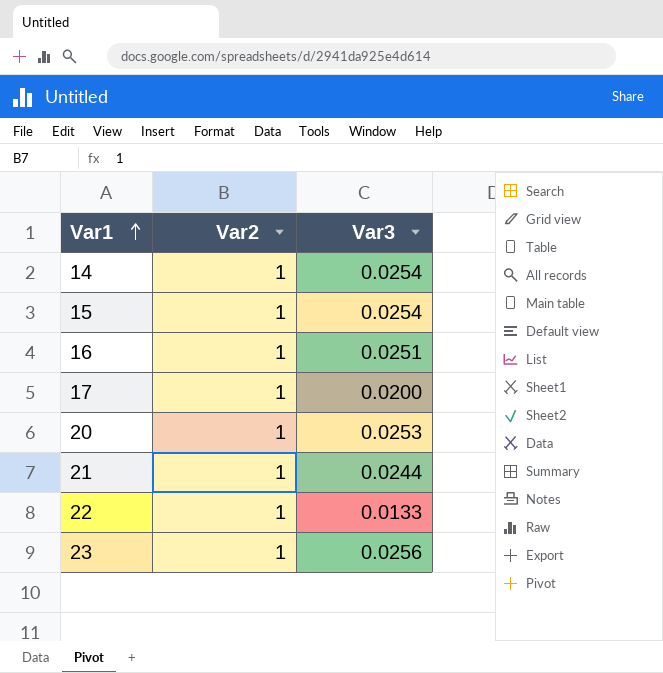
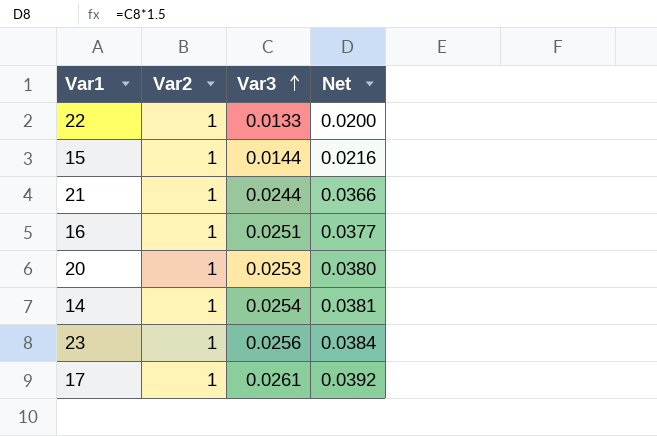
row order: Var1 ascending -> Var3 ascending
column Net | formula: none -> [Var3] * 1.5
15 | Var3: 0.0254 -> 0.0144
17 | Var3: 0.0200 -> 0.0261

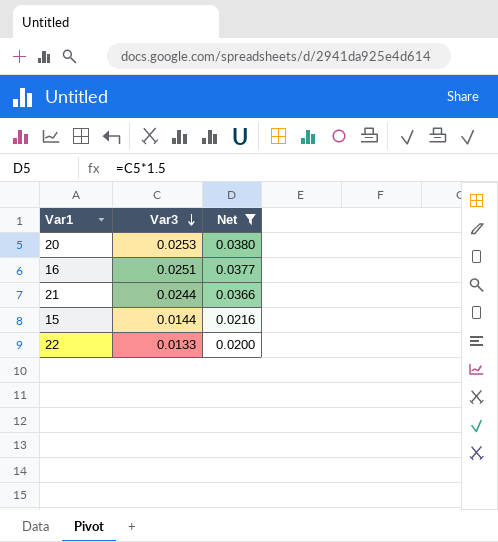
filter: none -> Net <= 0.0380
row order: Var3 ascending -> Var3 descending
column Var2 | position: 2 -> none

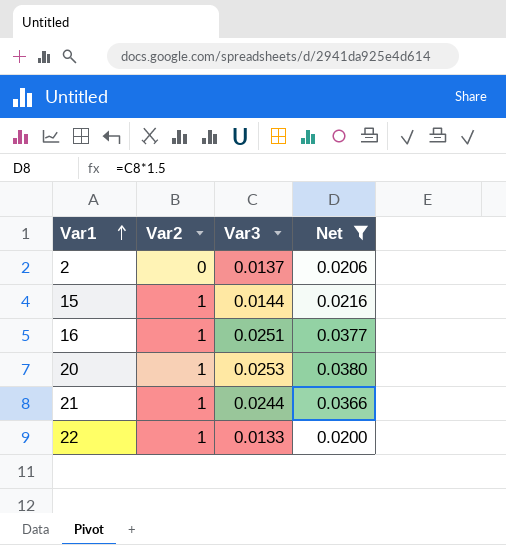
row order: Var3 descending -> Var1 ascending
column Var2 | position: none -> 2
row 2: none -> 0 | 0.0137 | 0.0206

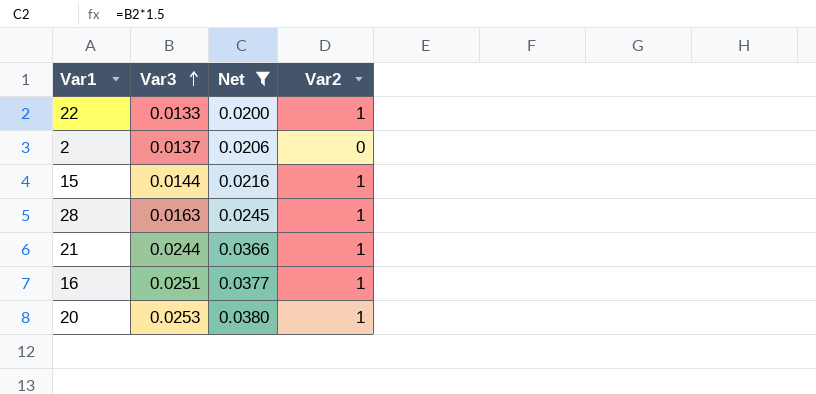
row order: Var1 ascending -> Var3 ascending
column Var2 | position: 2 -> 4
row 28: none -> 0.0163 | 0.0245 | 1

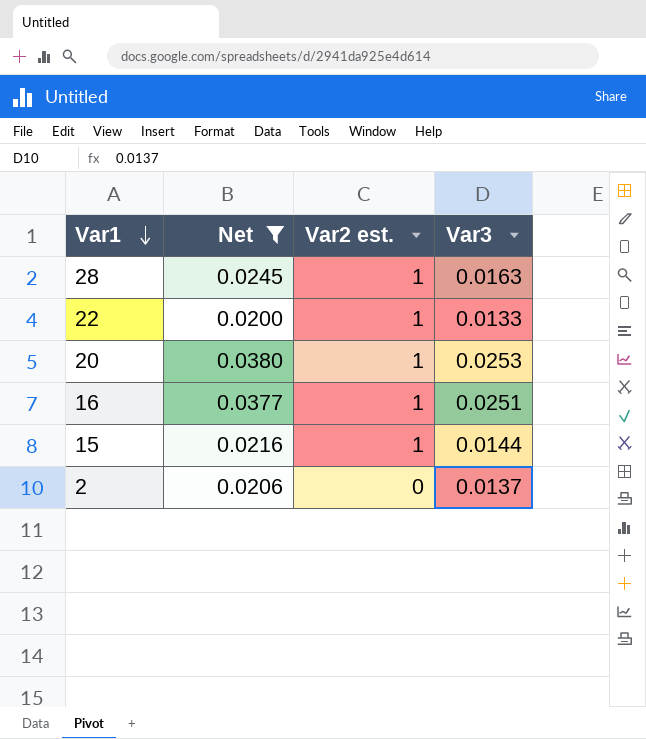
row order: Var3 ascending -> Var1 descending
column name: Var2 -> Var2 est.
column Var3 | position: 2 -> 4
row 21: 0.0244 | 0.0366 | 1 -> none

